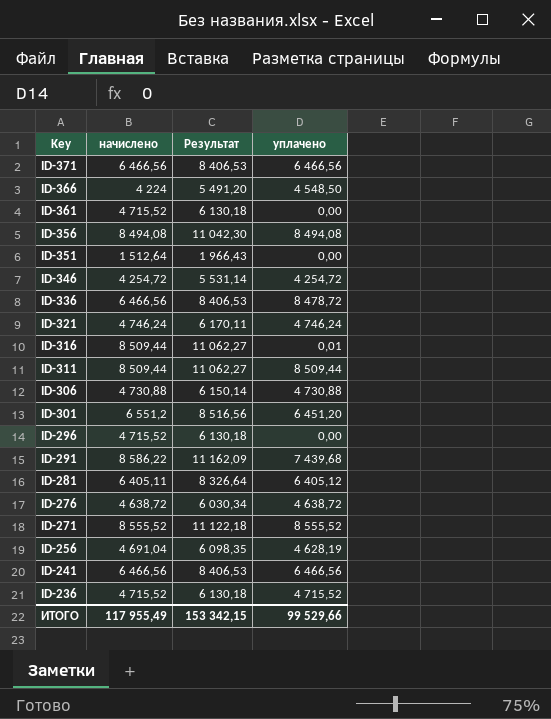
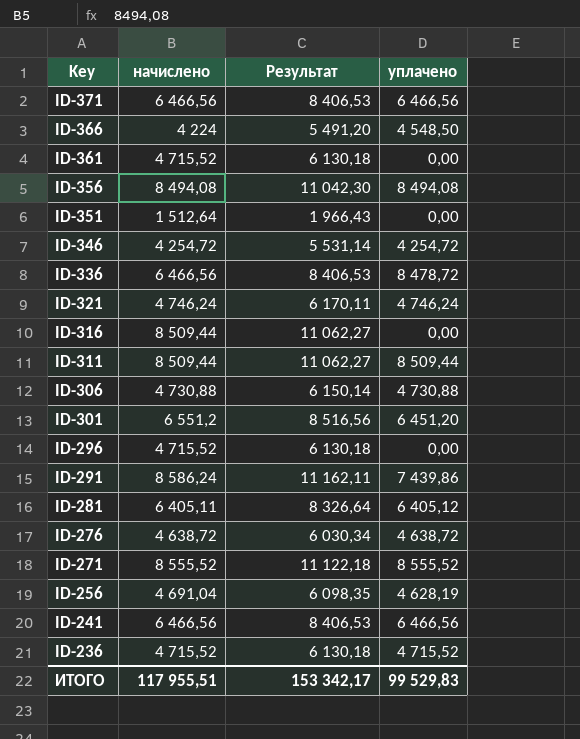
ID-316 | уплачено: 0,01 -> 0,00
ID-291 | начислено: 8 586,22 -> 8 586,24
ID-291 | Результат: 11 162,09 -> 11 162,11
ID-291 | уплачено: 7 439,68 -> 7 439,86
ИТОГО | начислено: 117 955,49 -> 117 955,51
ИТОГО | Результат: 153 342,15 -> 153 342,17
ИТОГО | уплачено: 99 529,66 -> 99 529,83

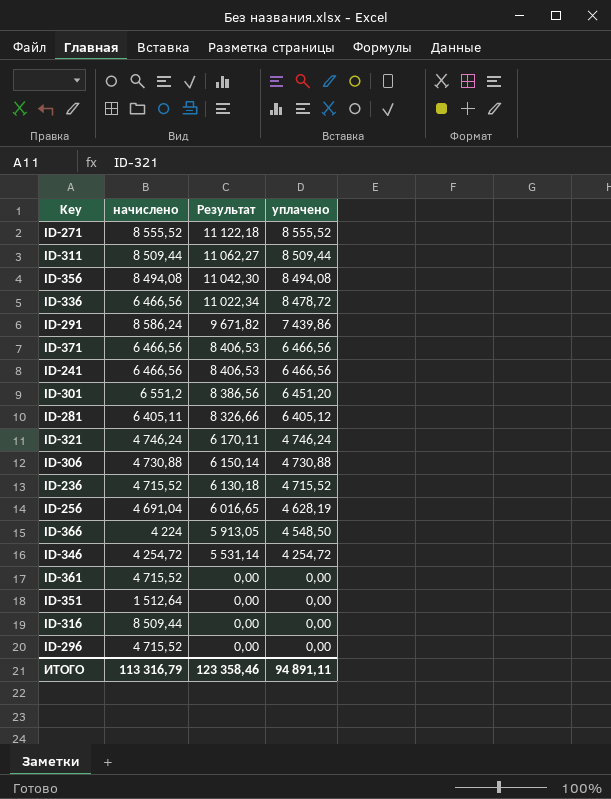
row order: Key descending -> Результат descending
column Результат | formula: [начислено] * 1,3 -> [уплачено] * 1,3
row ID-276: 4 638,72 | 6 030,34 | 4 638,72 -> none
ИТОГО | начислено: 117 955,51 -> 113 316,79
ИТОГО | Результат: 153 342,17 -> 123 358,46
ИТОГО | уплачено: 99 529,83 -> 94 891,11

